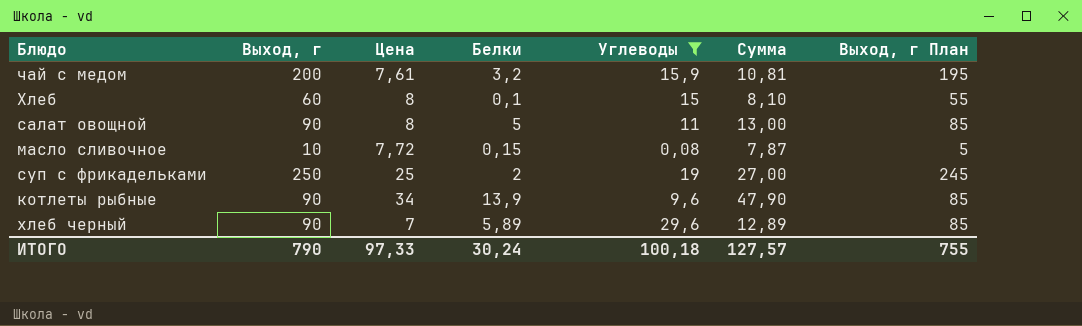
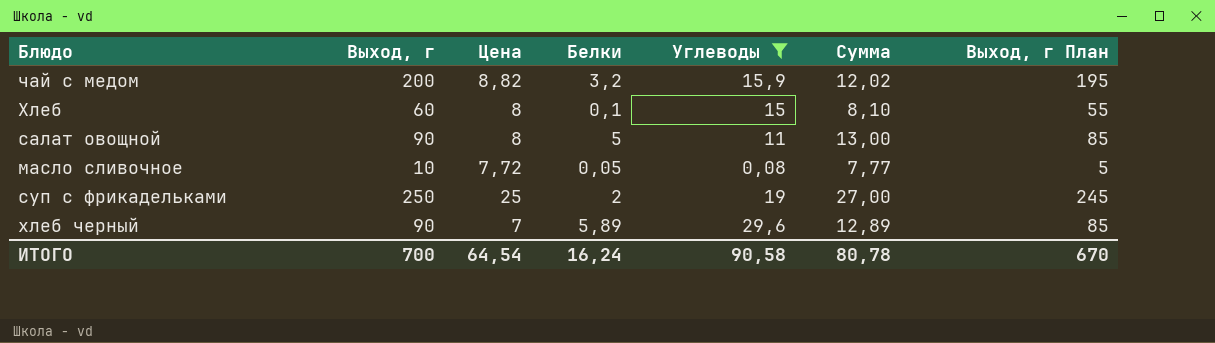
row котлеты рыбные: 90 | 34 | 13,9 | 9,6 | 47,90 | 85 -> none
чай с медом | Цена: 7,61 -> 8,82
чай с медом | Сумма: 10,81 -> 12,02
масло сливочное | Белки: 0,15 -> 0,05
масло сливочное | Сумма: 7,87 -> 7,77
ИТОГО | Выход, г: 790 -> 700
ИТОГО | Цена: 97,33 -> 64,54
ИТОГО | Белки: 30,24 -> 16,24
ИТОГО | Углеводы: 100,18 -> 90,58
ИТОГО | Сумма: 127,57 -> 80,78
ИТОГО | Выход, г План: 755 -> 670

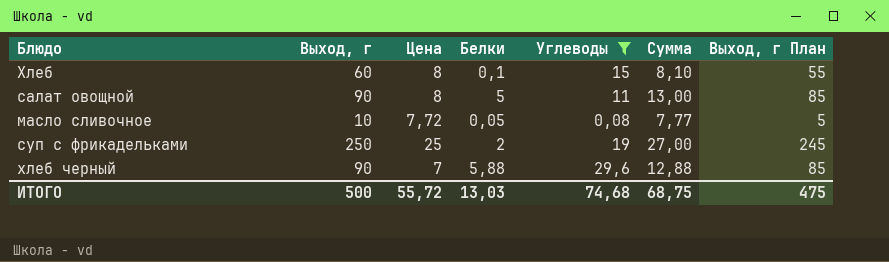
row чай с медом: 200 | 8,82 | 3,2 | 15,9 | 12,02 | 195 -> none
хлеб черный | Белки: 5,89 -> 5,88
хлеб черный | Сумма: 12,89 -> 12,88
ИТОГО | Выход, г: 700 -> 500
ИТОГО | Цена: 64,54 -> 55,72
ИТОГО | Белки: 16,24 -> 13,03
ИТОГО | Углеводы: 90,58 -> 74,68
ИТОГО | Сумма: 80,78 -> 68,75
ИТОГО | Выход, г План: 670 -> 475

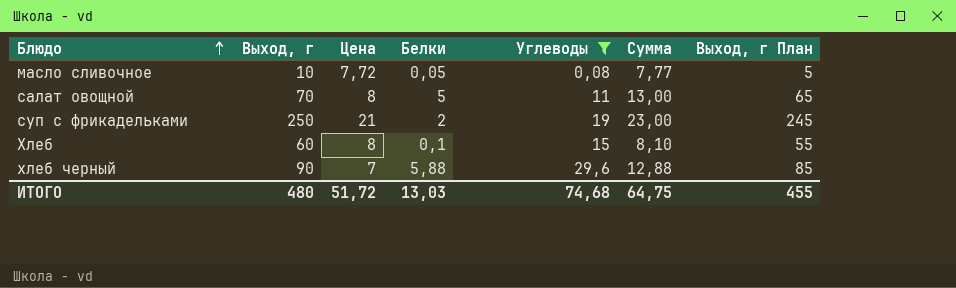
row order: none -> Блюдо ascending
салат овощной | Выход, г: 90 -> 70
салат овощной | Выход, г План: 85 -> 65
суп с фрикадельками | Цена: 25 -> 21
суп с фрикадельками | Сумма: 27,00 -> 23,00
ИТОГО | Выход, г: 500 -> 480
ИТОГО | Цена: 55,72 -> 51,72
ИТОГО | Сумма: 68,75 -> 64,75
ИТОГО | Выход, г План: 475 -> 455

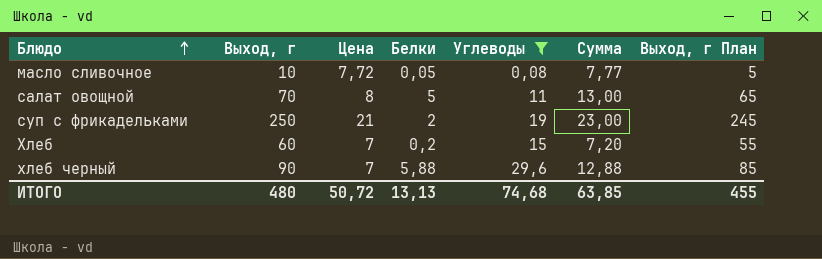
Хлеб | Цена: 8 -> 7
Хлеб | Белки: 0,1 -> 0,2
Хлеб | Сумма: 8,10 -> 7,20
ИТОГО | Цена: 51,72 -> 50,72
ИТОГО | Белки: 13,03 -> 13,13
ИТОГО | Сумма: 64,75 -> 63,85

